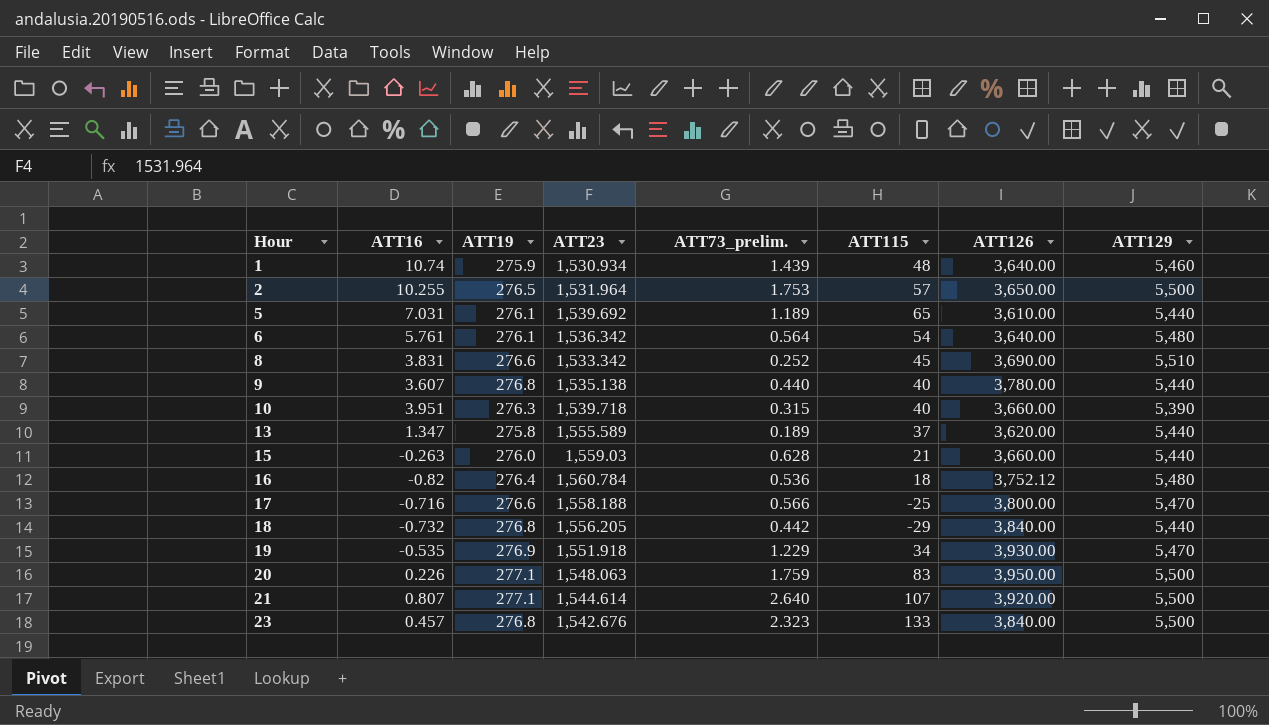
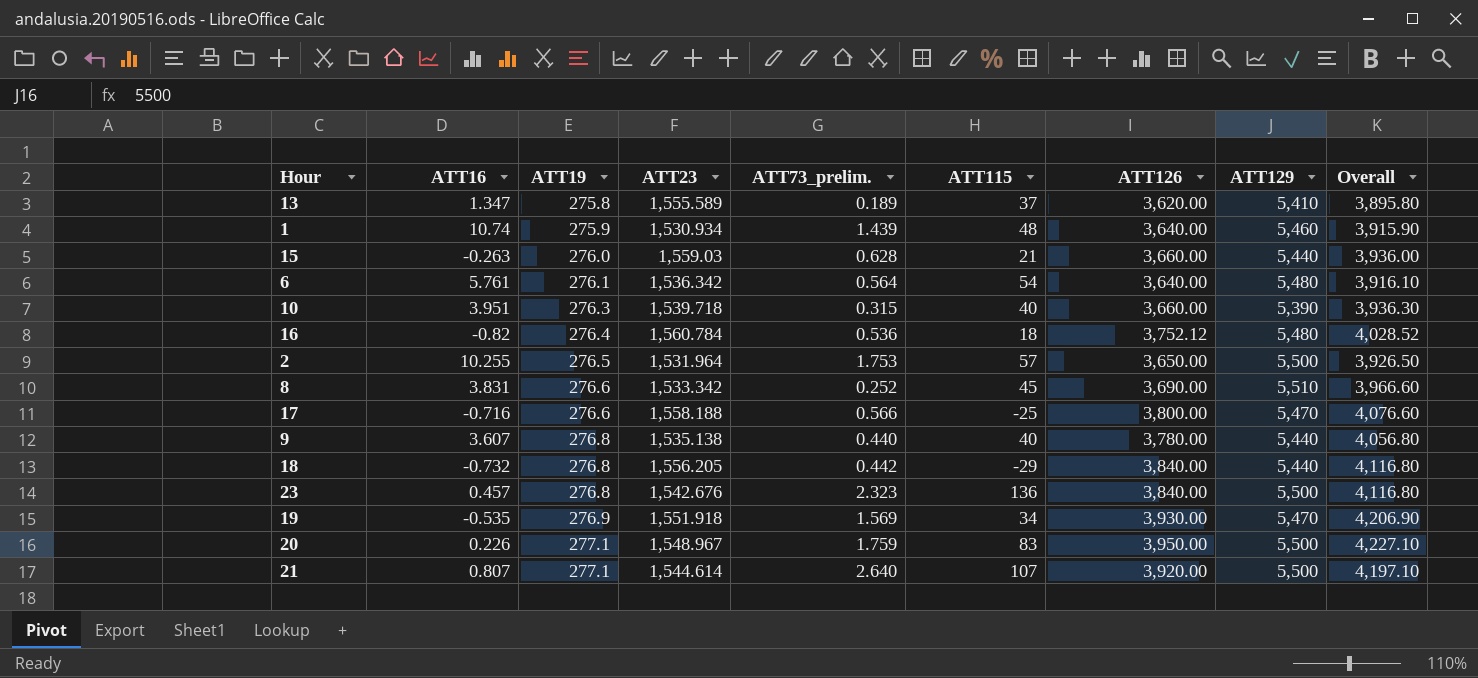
row order: Hour ascending -> ATT19 ascending
column Overall | formula: none -> [ATT19] + [ATT126]
row 5: 7.031 | 276.1 | 1,539.692 | 1.189 | 65 | 3,610.00 | 5,440 -> none
13 | ATT129: 5,440 -> 5,410
23 | ATT115: 133 -> 136
19 | ATT73_prelim.: 1.229 -> 1.569
20 | ATT23: 1,548.063 -> 1,548.967

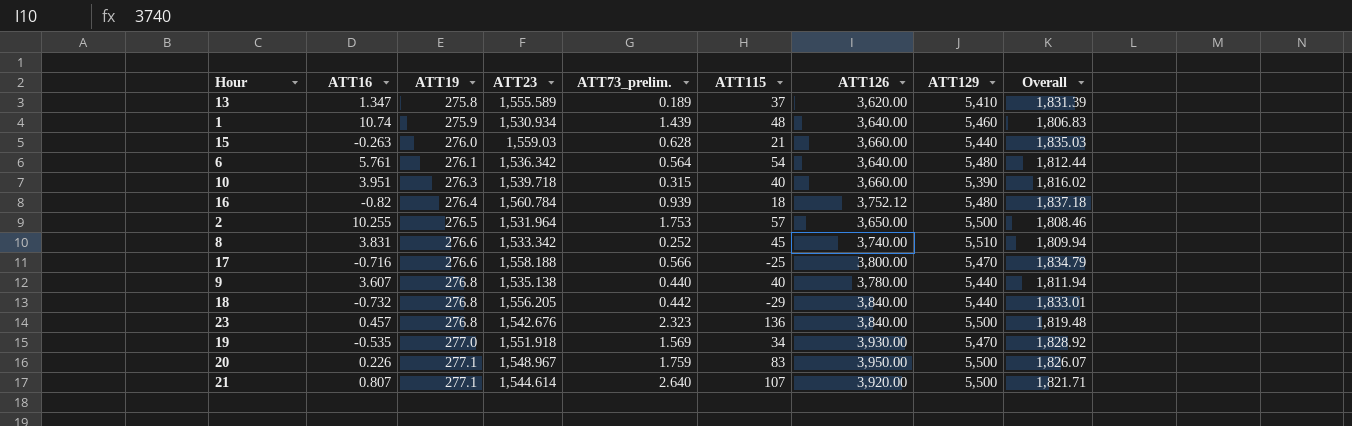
column Overall | formula: [ATT19] + [ATT126] -> [ATT19] + [ATT23]
16 | ATT73_prelim.: 0.536 -> 0.939
8 | ATT126: 3,690.00 -> 3,740.00
19 | ATT19: 276.9 -> 277.0

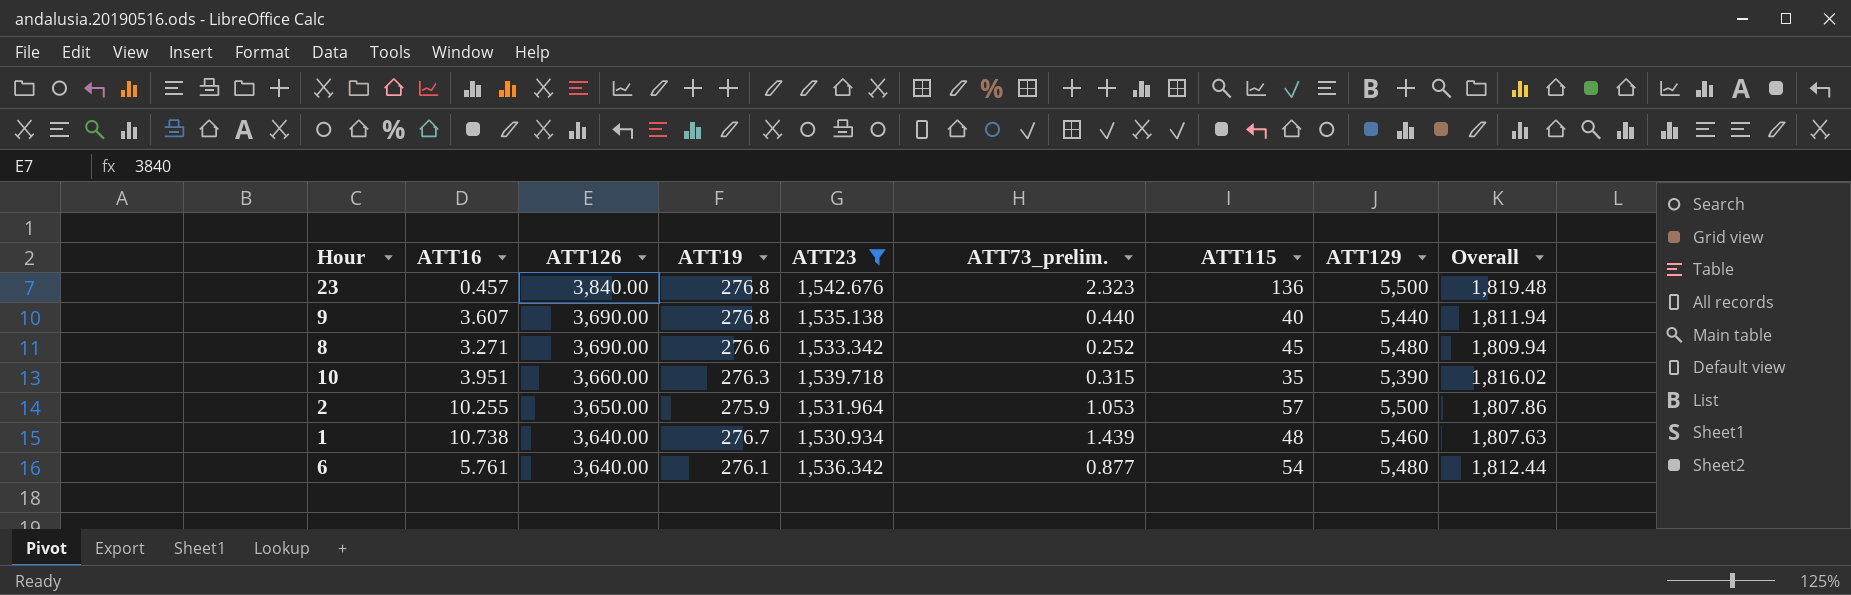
filter: none -> ATT23 <= 1,542.676
row order: ATT19 ascending -> ATT126 descending
column ATT126 | position: 7 -> 3
9 | ATT126: 3,780.00 -> 3,690.00
8 | ATT16: 3.831 -> 3.271
8 | ATT126: 3,740.00 -> 3,690.00
8 | ATT129: 5,510 -> 5,480
10 | ATT115: 40 -> 35
2 | ATT19: 276.5 -> 275.9
2 | ATT73_prelim.: 1.753 -> 1.053
2 | Overall: 1,808.46 -> 1,807.86
1 | ATT16: 10.74 -> 10.738
1 | ATT19: 275.9 -> 276.7
1 | Overall: 1,806.83 -> 1,807.63
6 | ATT73_prelim.: 0.564 -> 0.877

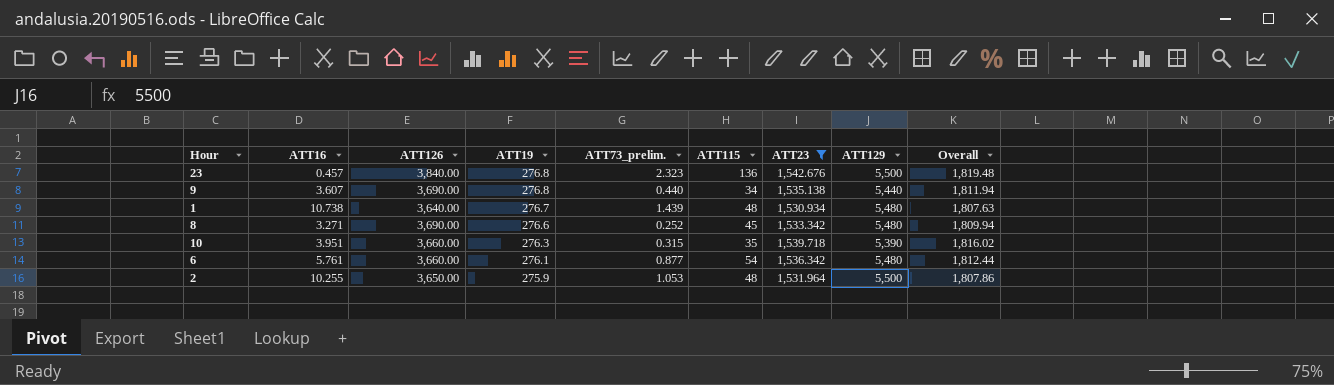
row order: ATT126 descending -> ATT19 descending
column ATT23 | position: 5 -> 7
9 | ATT115: 40 -> 34
1 | ATT129: 5,460 -> 5,480
6 | ATT126: 3,640.00 -> 3,660.00
2 | ATT115: 57 -> 48

